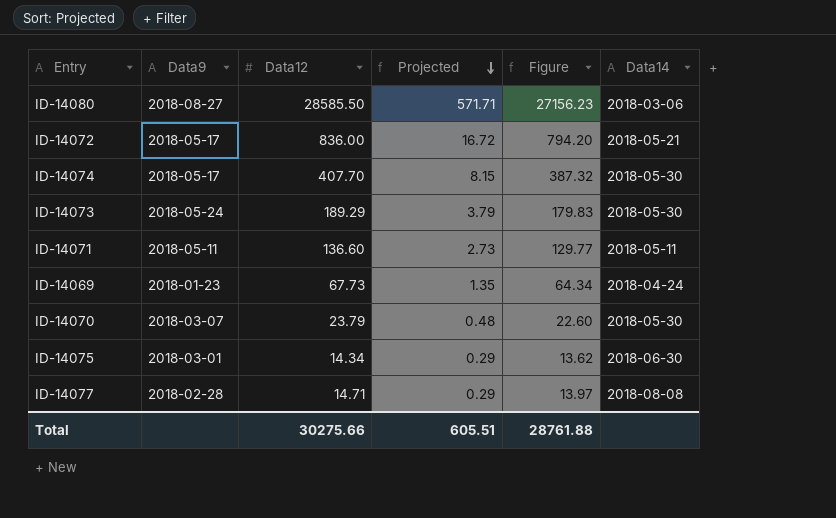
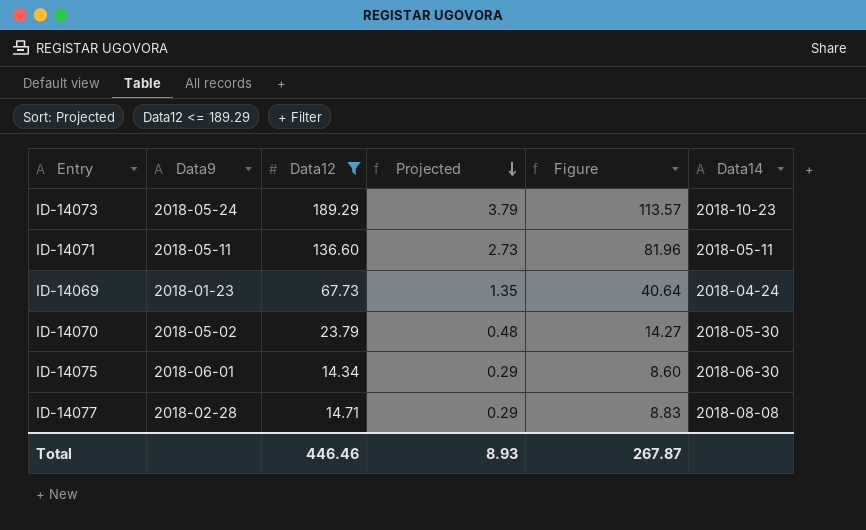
filter: none -> Data12 <= 189.29
column Figure | formula: [Data12] * 0.95 -> [Data12] * 0.6
ID-14073 | Data14: 2018-05-30 -> 2018-10-23
ID-14070 | Data9: 2018-03-07 -> 2018-05-02
ID-14075 | Data9: 2018-03-01 -> 2018-06-01
Total | Data12: 30275.66 -> 446.46
Total | Projected: 605.51 -> 8.93
Total | Figure: 28761.88 -> 267.87

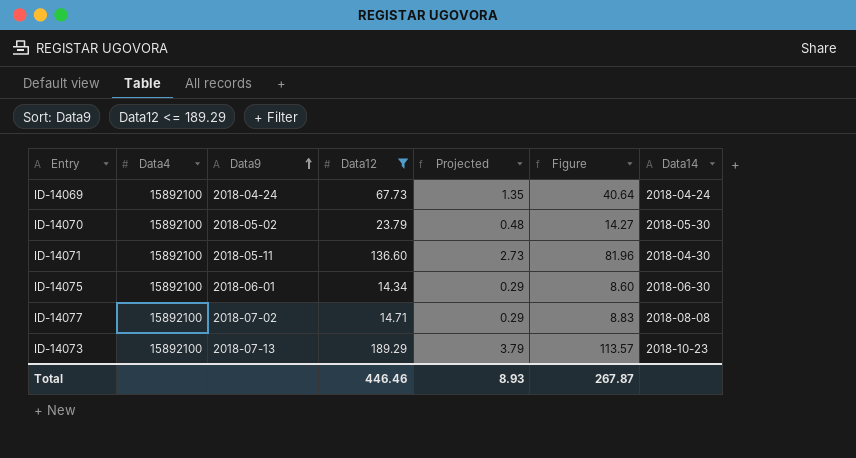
row order: Projected descending -> Data9 ascending
column Data4 | position: none -> 2
ID-14069 | Data9: 2018-01-23 -> 2018-04-24
ID-14071 | Data14: 2018-05-11 -> 2018-04-30
ID-14077 | Data9: 2018-02-28 -> 2018-07-02
ID-14073 | Data9: 2018-05-24 -> 2018-07-13

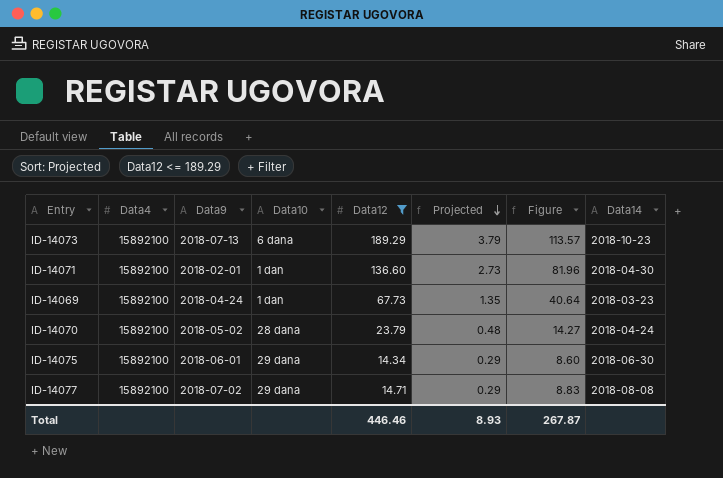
row order: Data9 ascending -> Projected descending
column Data10 | position: none -> 4
ID-14071 | Data9: 2018-05-11 -> 2018-02-01
ID-14069 | Data14: 2018-04-24 -> 2018-03-23
ID-14070 | Data14: 2018-05-30 -> 2018-04-24

